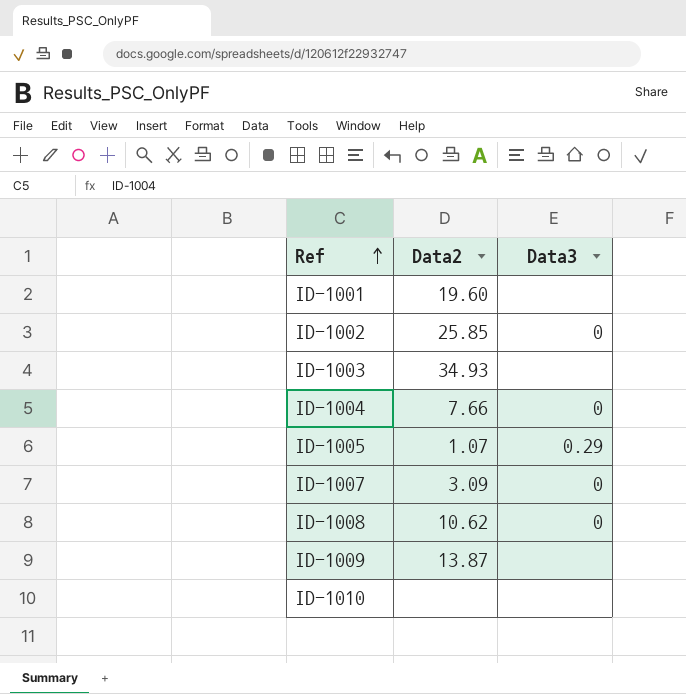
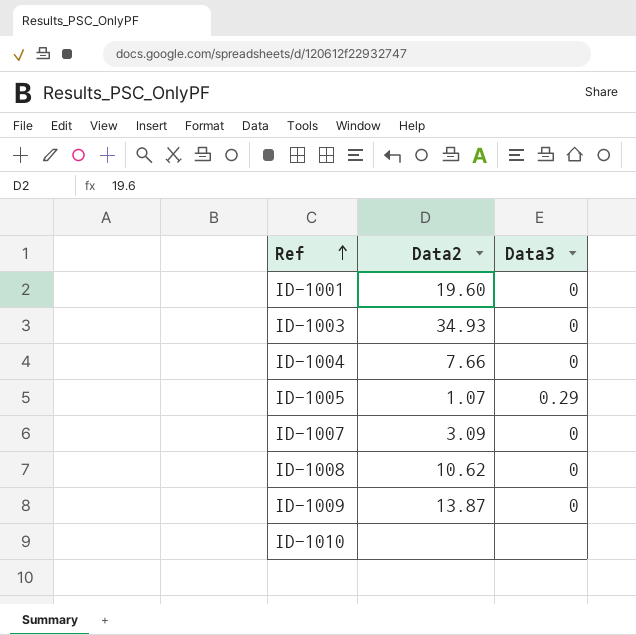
row ID-1002: 25.85 | 0 -> none
ID-1001 | Data3: none -> 0
ID-1003 | Data3: none -> 0
ID-1009 | Data3: none -> 0

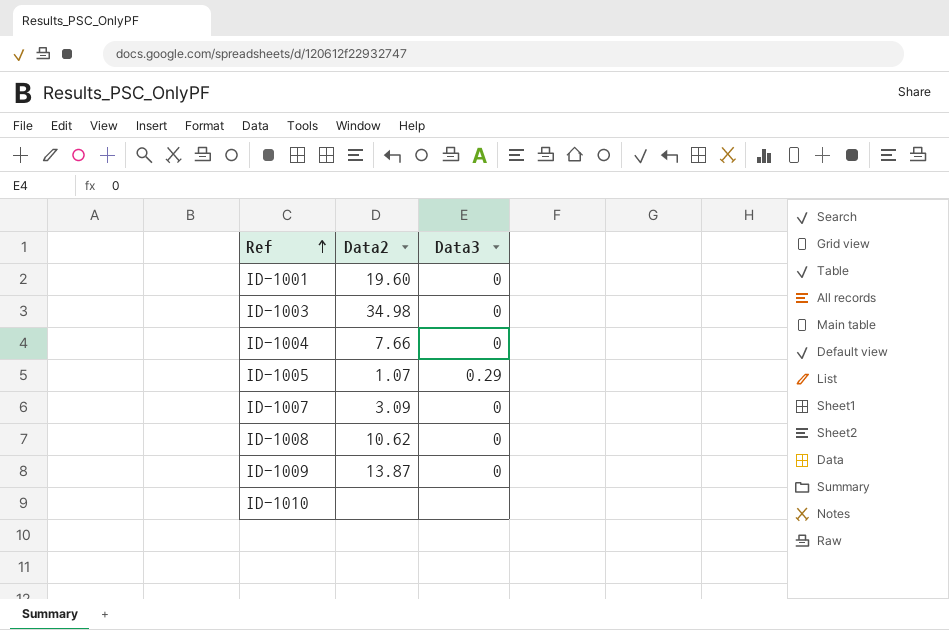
ID-1003 | Data2: 34.93 -> 34.98

